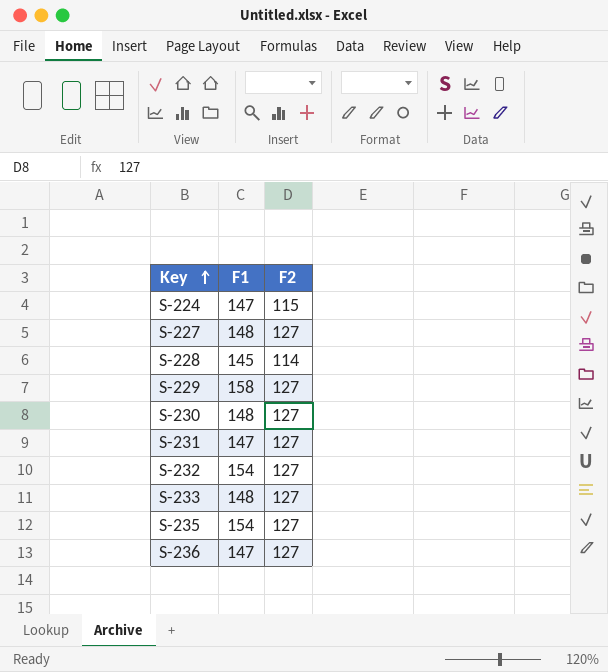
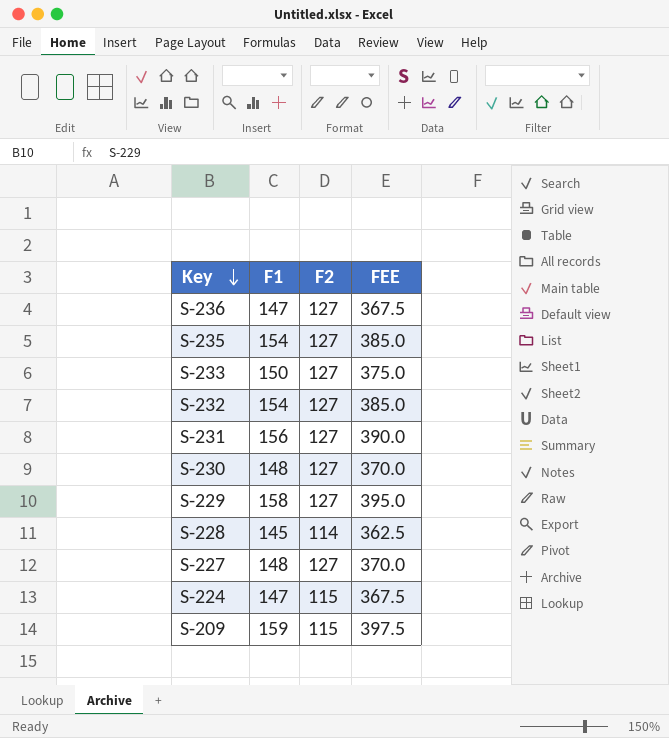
row order: Key ascending -> Key descending
column FEE | formula: none -> [F1] * 2.5
S-233 | F1: 148 -> 150
S-231 | F1: 147 -> 156
row S-209: none -> 159 | 115 | 397.5

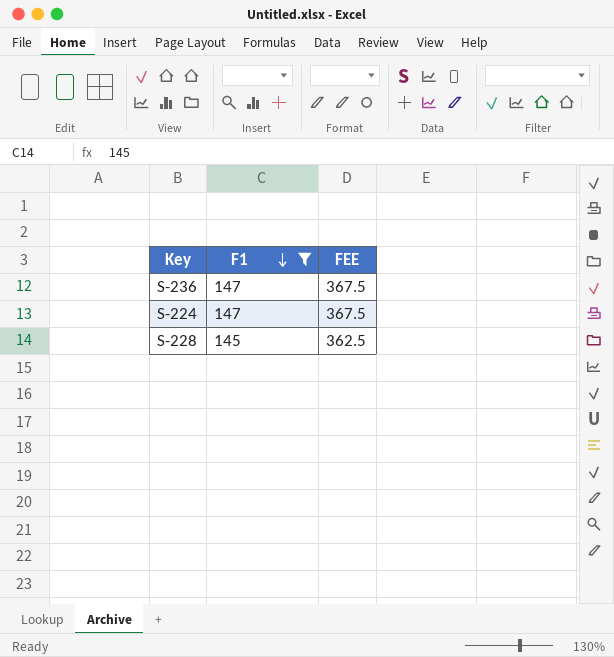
filter: none -> F1 <= 147
row order: Key descending -> F1 descending
column F2 | position: 3 -> none

